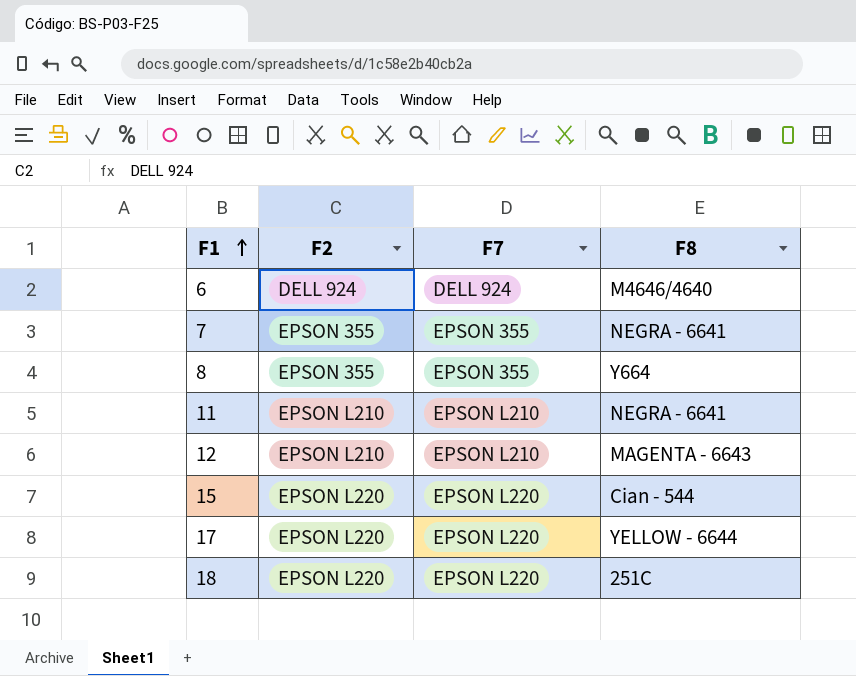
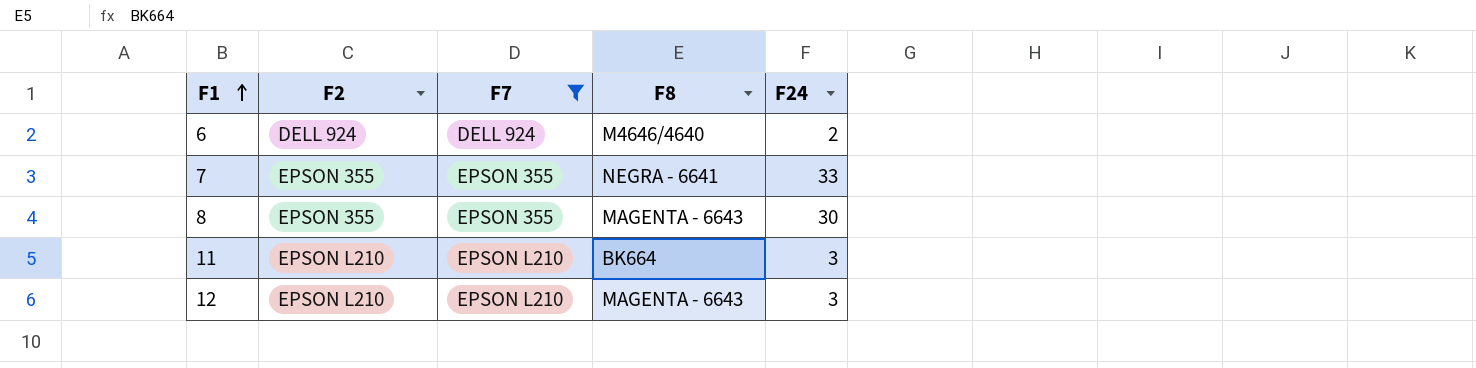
filter: none -> F7 != EPSON L220
column F24 | position: none -> 5
8 | F8: Y664 -> MAGENTA - 6643
11 | F8: NEGRA - 6641 -> BK664

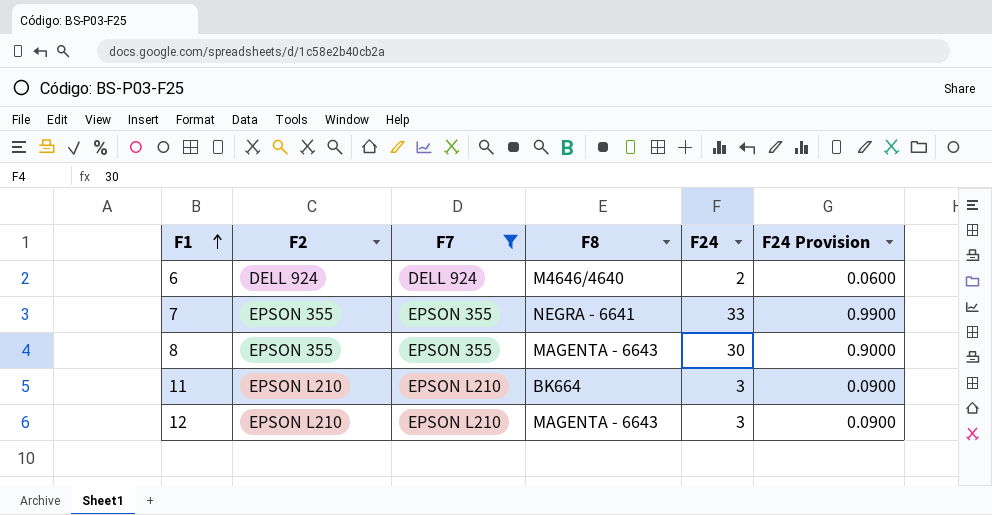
column F24 Provision | formula: none -> [F24] * 0.03

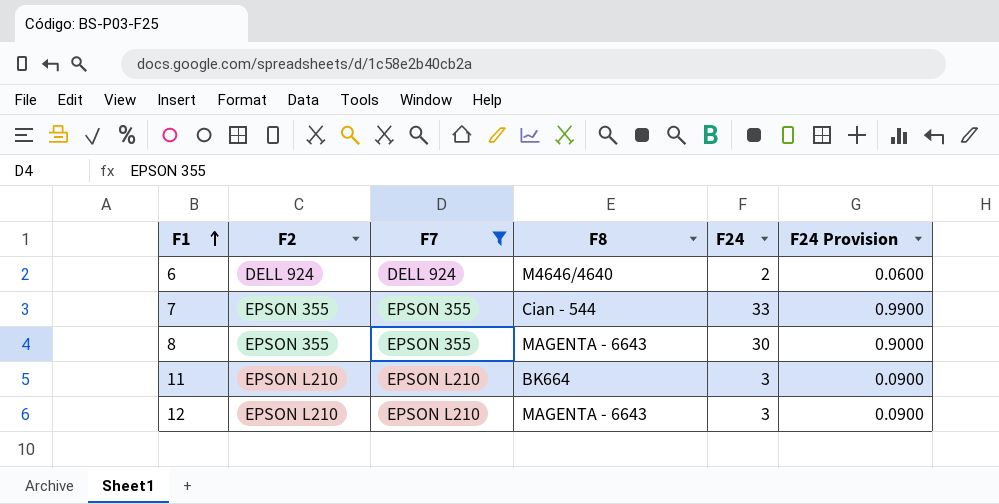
7 | F8: NEGRA - 6641 -> Cian - 544

